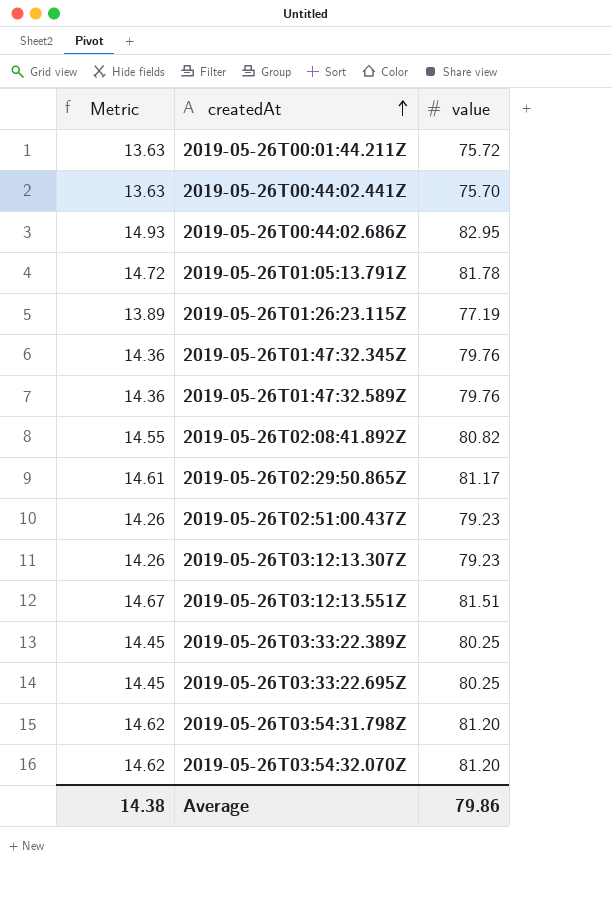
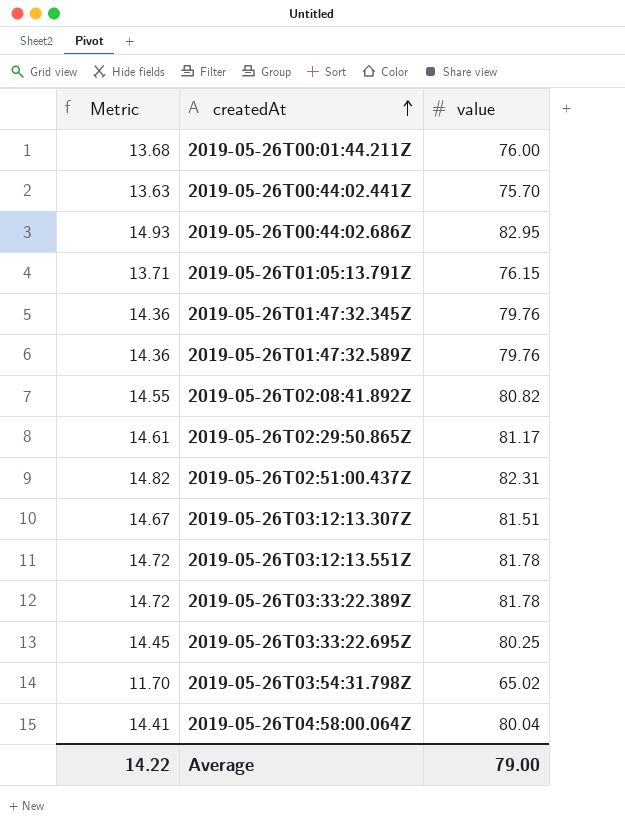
row 2019-05-26T01:26:23.115Z: 13.89 | 77.19 -> none
row 2019-05-26T03:54:32.070Z: 14.62 | 81.20 -> none
2019-05-26T00:01:44.211Z | Metric: 13.63 -> 13.68
2019-05-26T00:01:44.211Z | value: 75.72 -> 76.00
2019-05-26T01:05:13.791Z | Metric: 14.72 -> 13.71
2019-05-26T01:05:13.791Z | value: 81.78 -> 76.15
2019-05-26T02:51:00.437Z | Metric: 14.26 -> 14.82
2019-05-26T02:51:00.437Z | value: 79.23 -> 82.31
2019-05-26T03:12:13.307Z | Metric: 14.26 -> 14.67
2019-05-26T03:12:13.307Z | value: 79.23 -> 81.51
2019-05-26T03:12:13.551Z | Metric: 14.67 -> 14.72
2019-05-26T03:12:13.551Z | value: 81.51 -> 81.78
2019-05-26T03:33:22.389Z | Metric: 14.45 -> 14.72
2019-05-26T03:33:22.389Z | value: 80.25 -> 81.78
2019-05-26T03:54:31.798Z | Metric: 14.62 -> 11.70
2019-05-26T03:54:31.798Z | value: 81.20 -> 65.02
row 2019-05-26T04:58:00.064Z: none -> 14.41 | 80.04
Average | Metric: 14.38 -> 14.22
Average | value: 79.86 -> 79.00

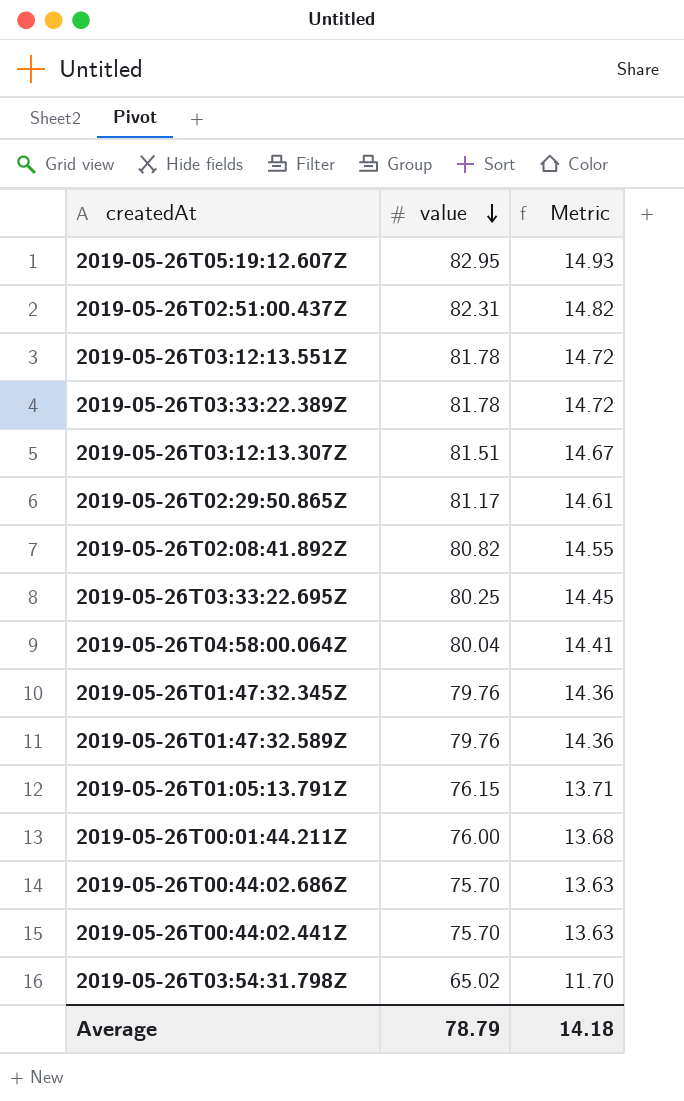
row order: createdAt ascending -> value descending
column Metric | position: 1 -> 3
row 2019-05-26T05:19:12.607Z: none -> 82.95 | 14.93
2019-05-26T00:44:02.686Z | value: 82.95 -> 75.70
2019-05-26T00:44:02.686Z | Metric: 14.93 -> 13.63
Average | value: 79.00 -> 78.79
Average | Metric: 14.22 -> 14.18

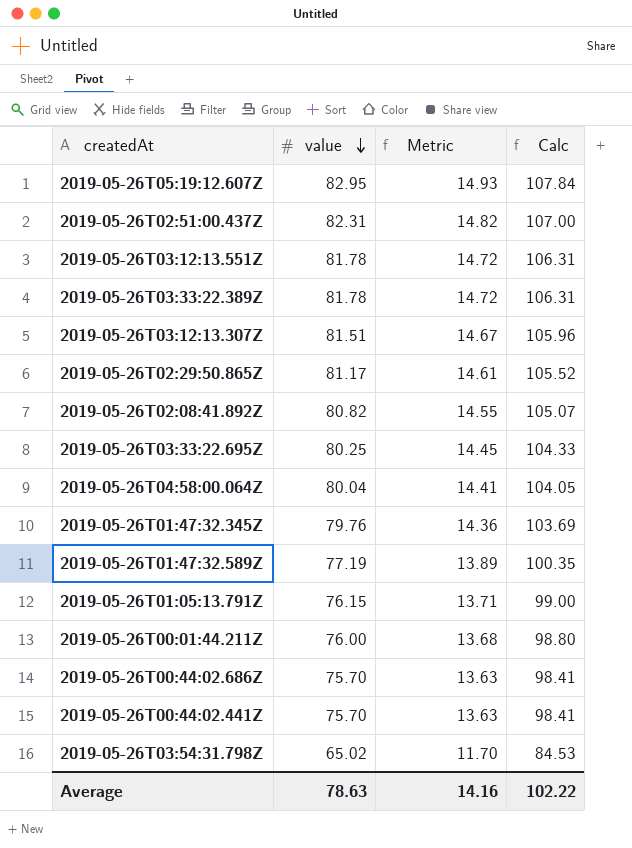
column Calc | formula: none -> [value] * 1.3
2019-05-26T01:47:32.589Z | value: 79.76 -> 77.19
2019-05-26T01:47:32.589Z | Metric: 14.36 -> 13.89
Average | value: 78.79 -> 78.63
Average | Metric: 14.18 -> 14.16

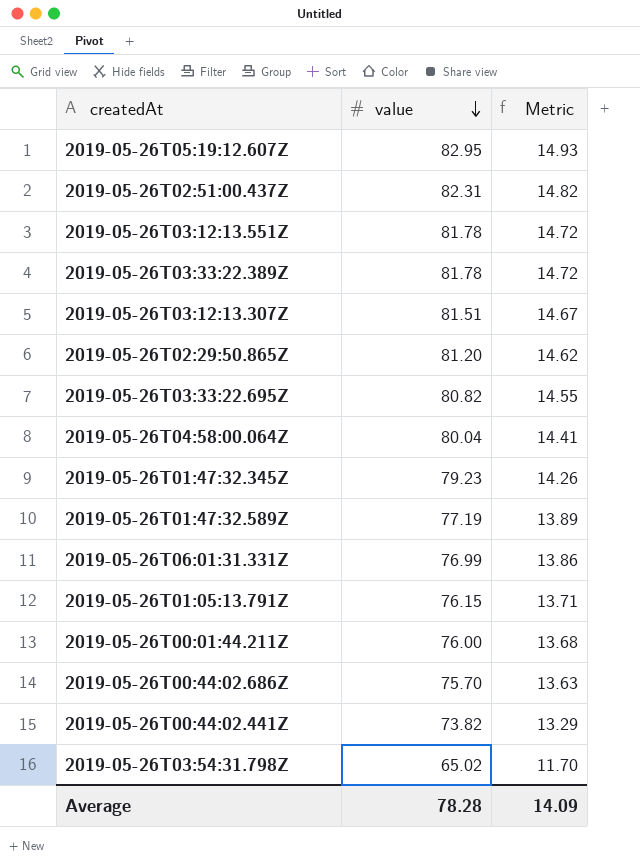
column Calc | formula: [value] * 1.3 -> none
row 2019-05-26T02:08:41.892Z: 80.82 | 14.55 | 105.07 -> none
2019-05-26T02:29:50.865Z | value: 81.17 -> 81.20
2019-05-26T02:29:50.865Z | Metric: 14.61 -> 14.62
2019-05-26T03:33:22.695Z | value: 80.25 -> 80.82
2019-05-26T03:33:22.695Z | Metric: 14.45 -> 14.55
2019-05-26T01:47:32.345Z | value: 79.76 -> 79.23
2019-05-26T01:47:32.345Z | Metric: 14.36 -> 14.26
row 2019-05-26T06:01:31.331Z: none -> 76.99 | 13.86
2019-05-26T00:44:02.441Z | value: 75.70 -> 73.82
2019-05-26T00:44:02.441Z | Metric: 13.63 -> 13.29
Average | value: 78.63 -> 78.28
Average | Metric: 14.16 -> 14.09

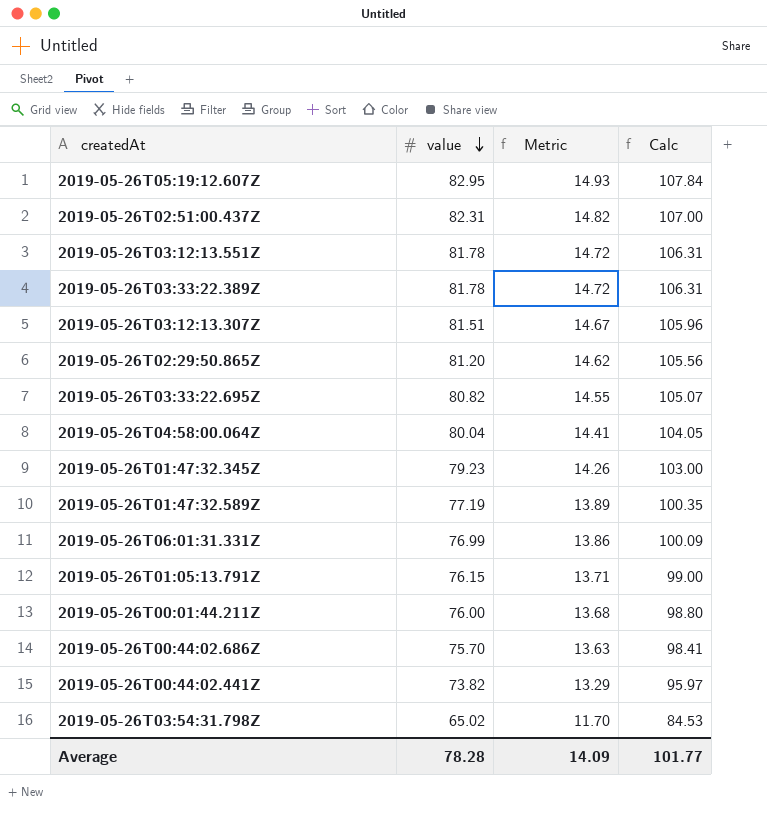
column Calc | formula: none -> [value] * 1.3

